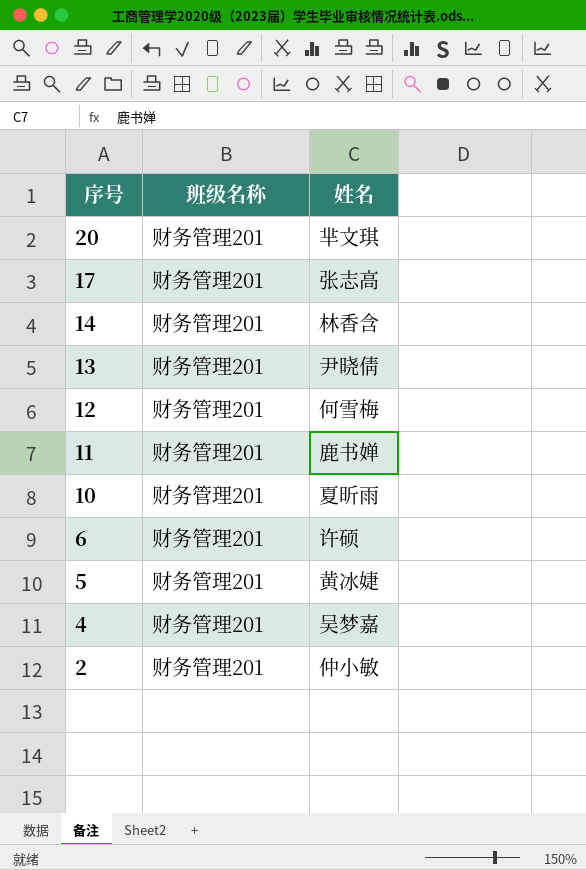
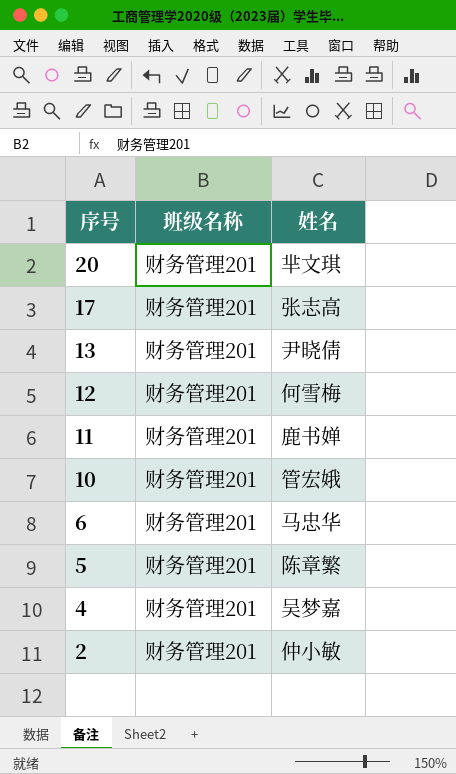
row 14: 财务管理201 | 林香含 -> none
10 | 姓名: 夏昕雨 -> 管宏娥
6 | 姓名: 许硕 -> 马忠华
5 | 姓名: 黄冰婕 -> 陈章繁

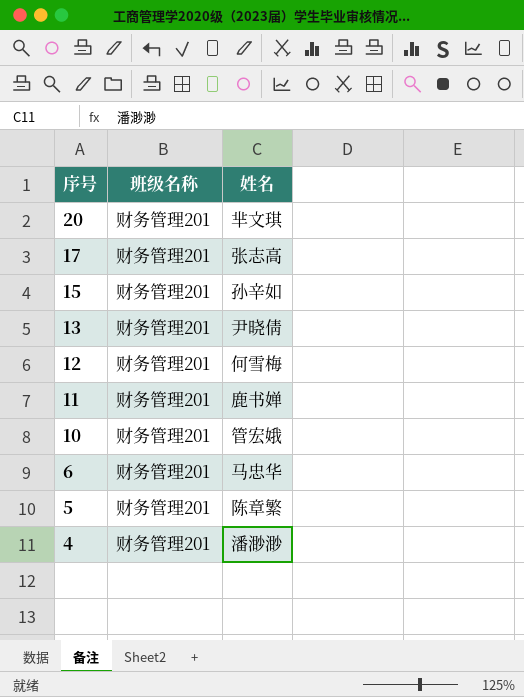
row 2: 财务管理201 | 仲小敏 -> none
row 15: none -> 财务管理201 | 孙辛如
4 | 姓名: 吴梦嘉 -> 潘渺渺

